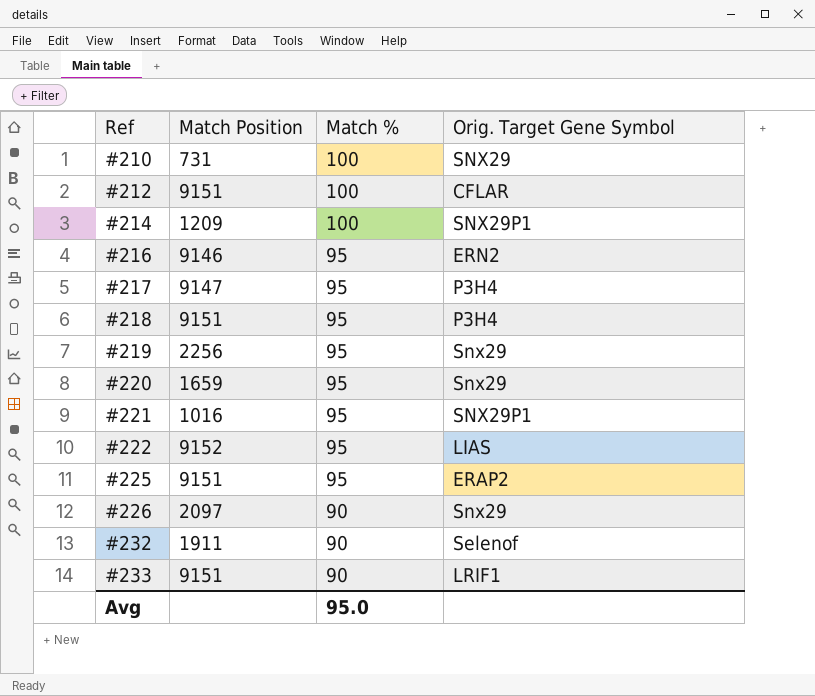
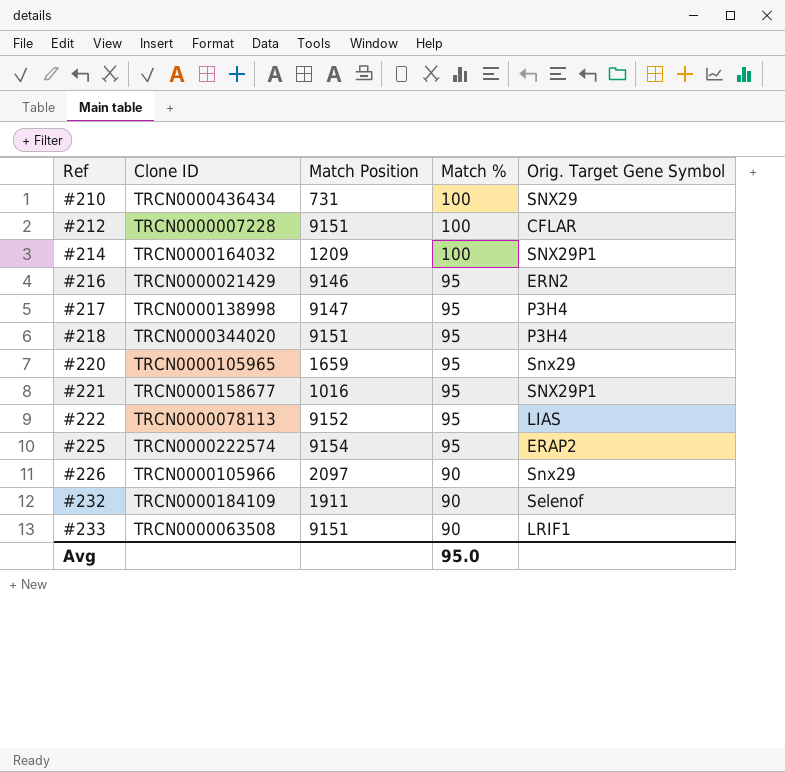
column Clone ID | position: none -> 2
row #219: 2256 | 95 | Snx29 -> none
#225 | Match Position: 9151 -> 9154

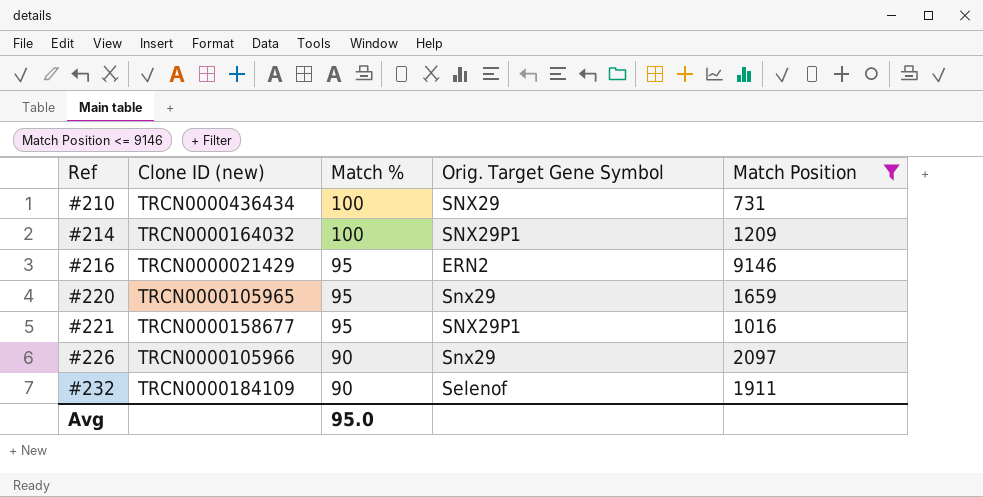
filter: none -> Match Position <= 9146
column name: Clone ID -> Clone ID (new)
column Match Position | position: 3 -> 5

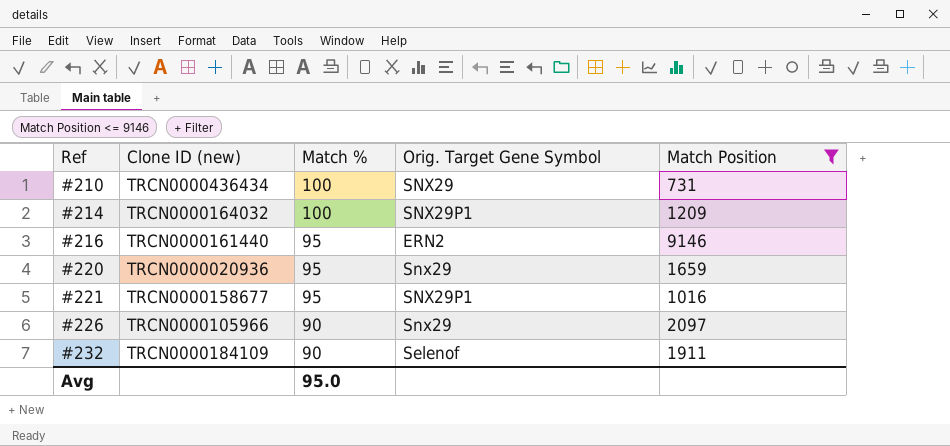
#216 | Clone ID (new): TRCN0000021429 -> TRCN0000161440
#220 | Clone ID (new): TRCN0000105965 -> TRCN0000020936

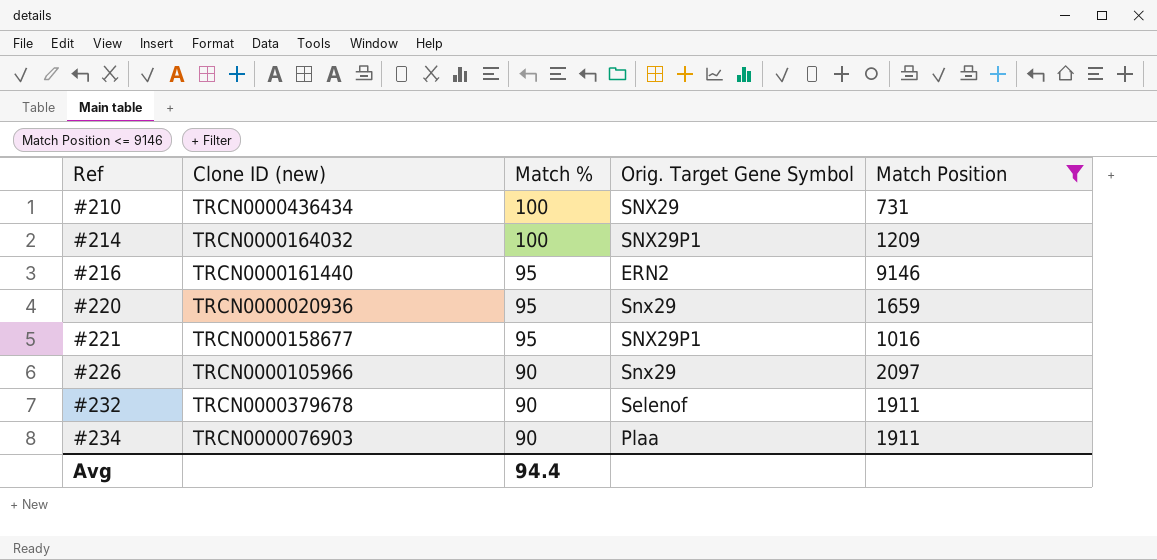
#232 | Clone ID (new): TRCN0000184109 -> TRCN0000379678
row #234: none -> TRCN0000076903 | 90 | Plaa | 1911
Avg | Match %: 95.0 -> 94.4

